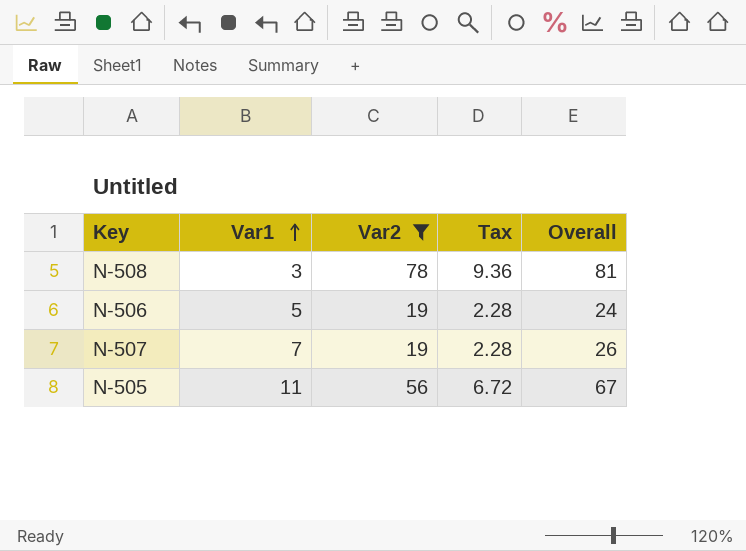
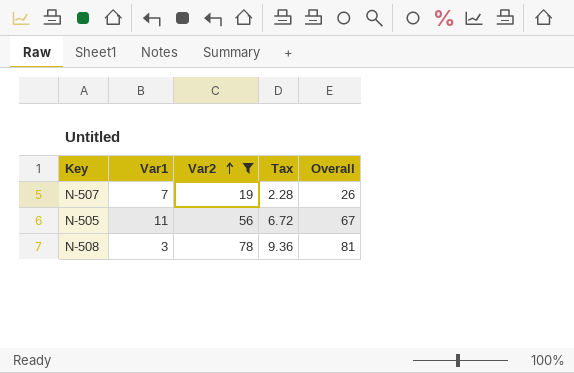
row order: Var1 ascending -> Var2 ascending
row N-506: 5 | 19 | 2.28 | 24 -> none

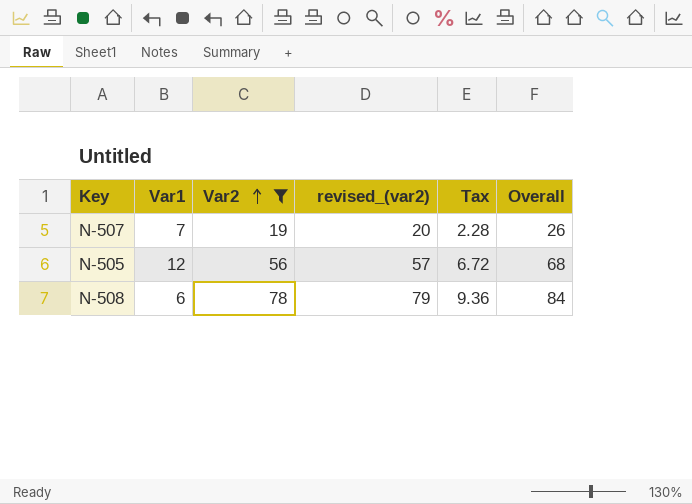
column revised_(var2) | formula: none -> [Var2] + 1
N-505 | Var1: 11 -> 12
N-505 | Overall: 67 -> 68
N-508 | Var1: 3 -> 6
N-508 | Overall: 81 -> 84

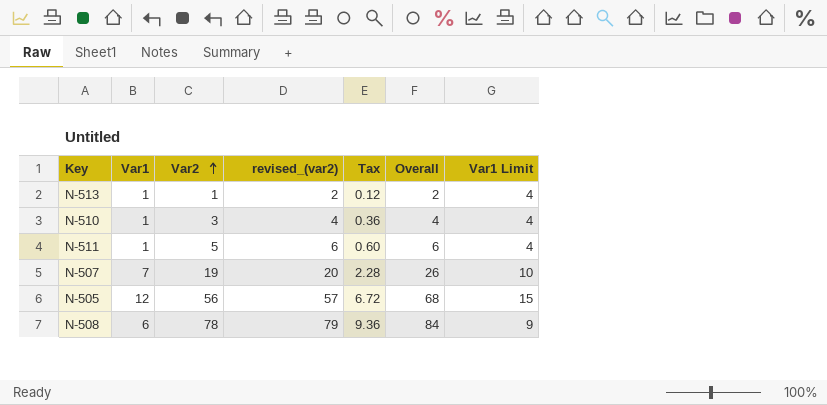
filter: Var2 >= 19 -> none
column Var1 Limit | formula: none -> [Var1] + 3

